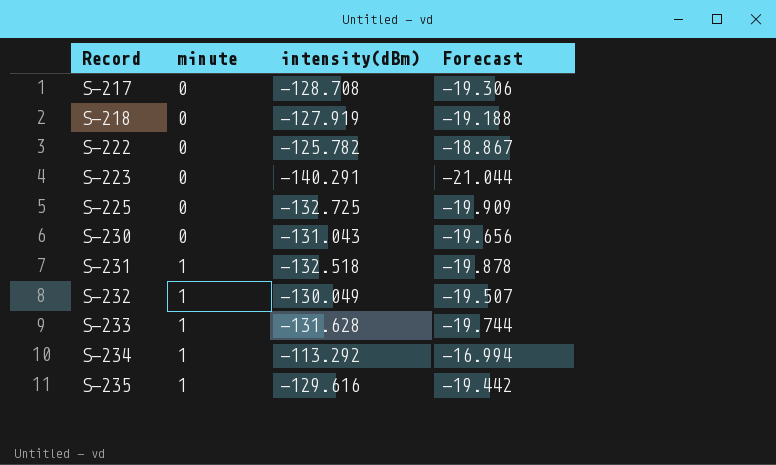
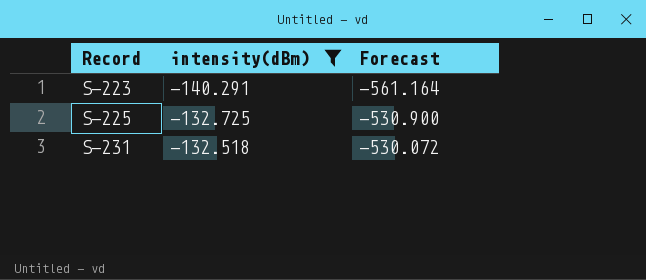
filter: none -> intensity(dBm) <= -132.518
column minute | position: 2 -> none
column Forecast | formula: [intensity(dBm)] * 0.15 -> [intensity(dBm)] * 4

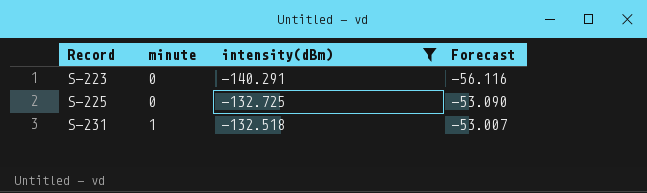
column minute | position: none -> 2
column Forecast | formula: [intensity(dBm)] * 4 -> [intensity(dBm)] * 0.4

